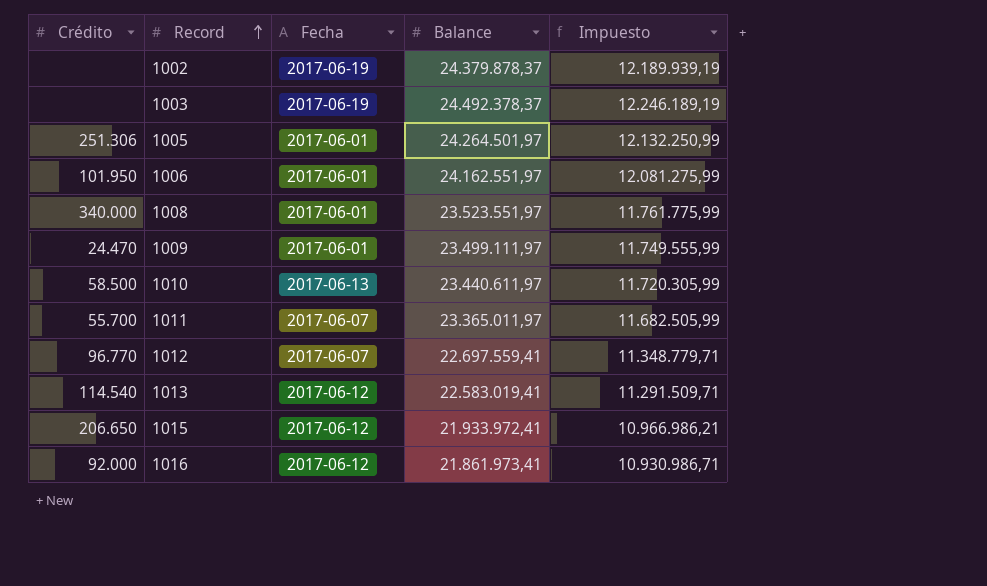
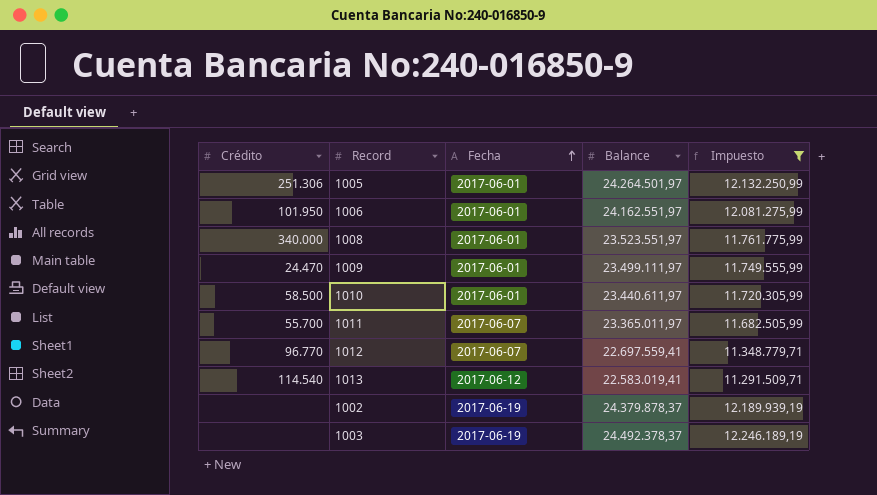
filter: none -> Impuesto >= 11.291.509,71
row order: Record ascending -> Fecha ascending
1010 | Fecha: 2017-06-13 -> 2017-06-01

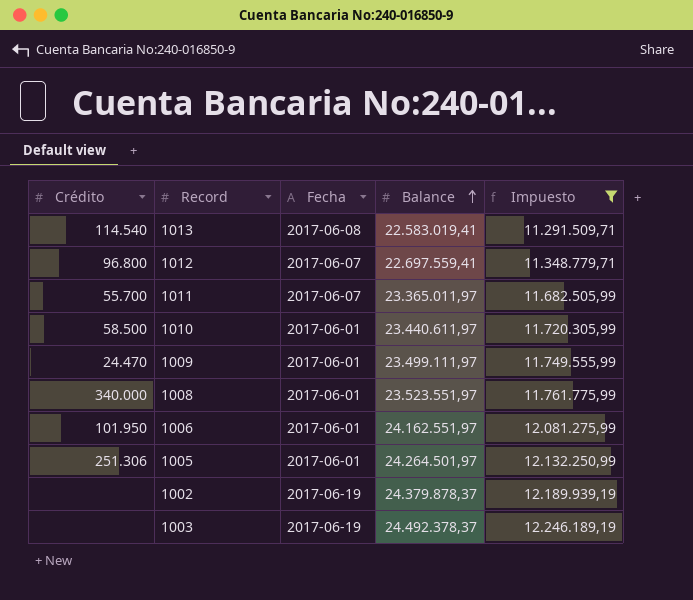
row order: Fecha ascending -> Balance ascending
1013 | Fecha: 2017-06-12 -> 2017-06-08
1012 | Crédito: 96.770 -> 96.800

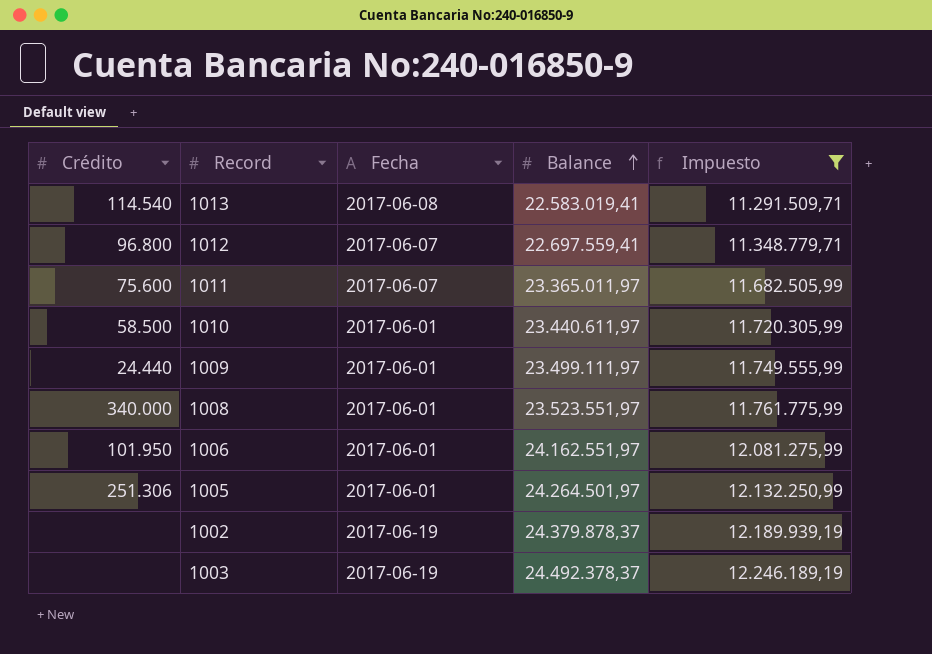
1011 | Crédito: 55.700 -> 75.600
1009 | Crédito: 24.470 -> 24.440

